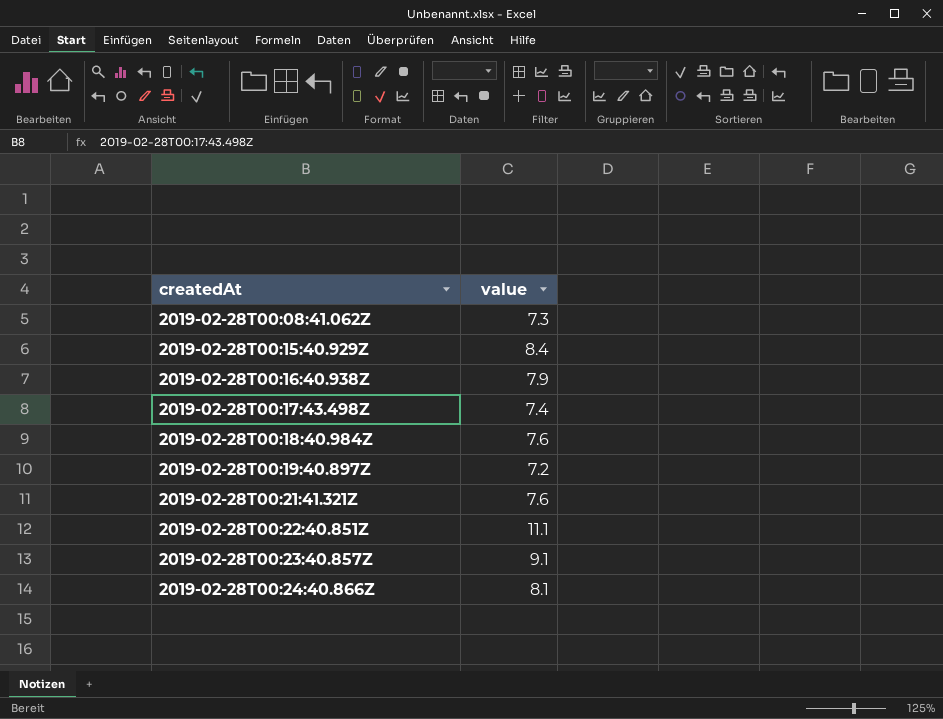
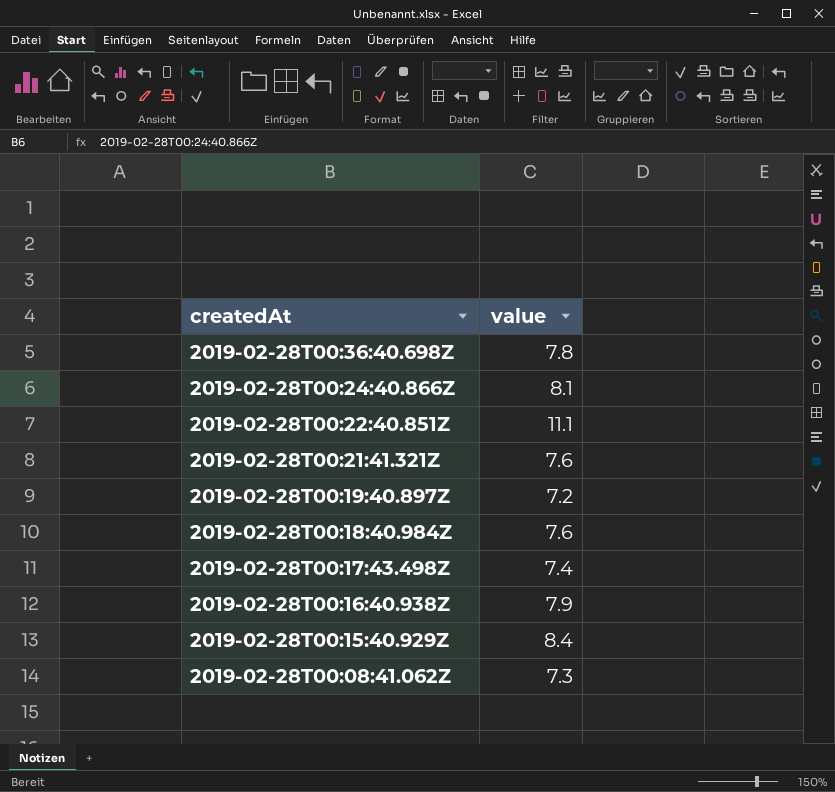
row order: createdAt ascending -> createdAt descending
row 2019-02-28T00:23:40.857Z: 9.1 -> none
row 2019-02-28T00:36:40.698Z: none -> 7.8

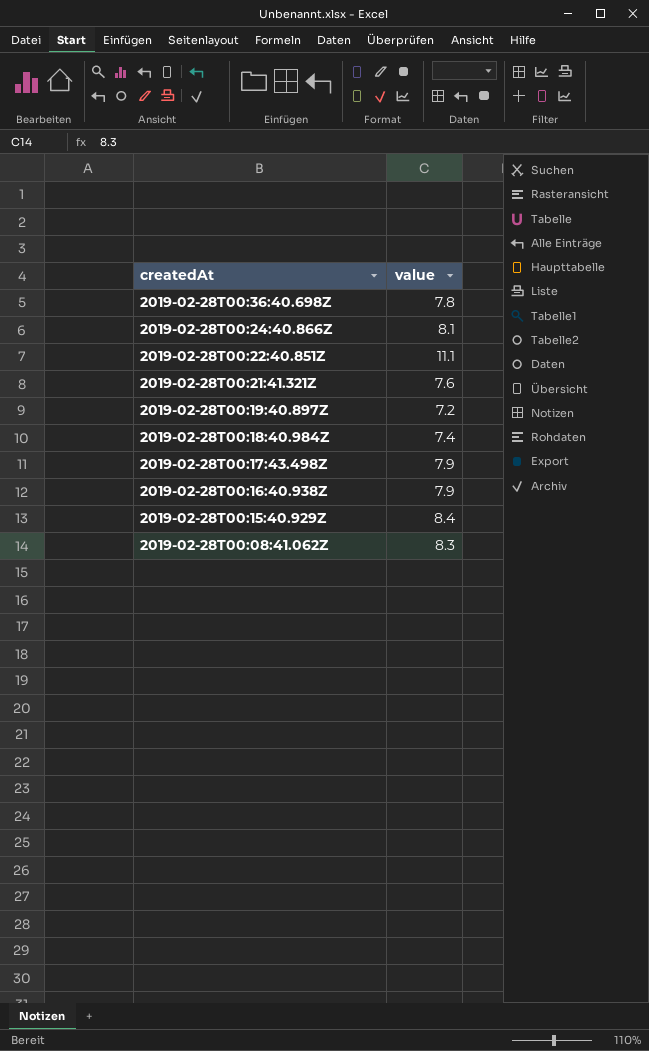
2019-02-28T00:18:40.984Z | value: 7.6 -> 7.4
2019-02-28T00:17:43.498Z | value: 7.4 -> 7.9
2019-02-28T00:08:41.062Z | value: 7.3 -> 8.3

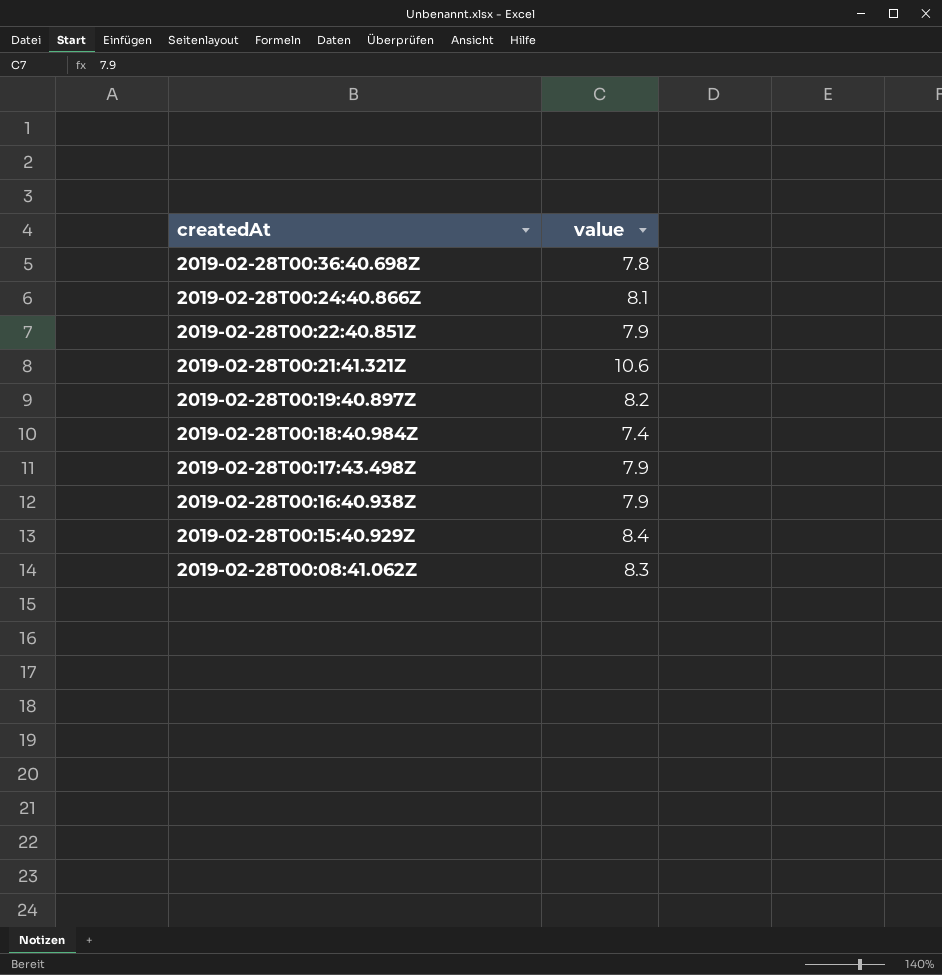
2019-02-28T00:22:40.851Z | value: 11.1 -> 7.9
2019-02-28T00:21:41.321Z | value: 7.6 -> 10.6
2019-02-28T00:19:40.897Z | value: 7.2 -> 8.2

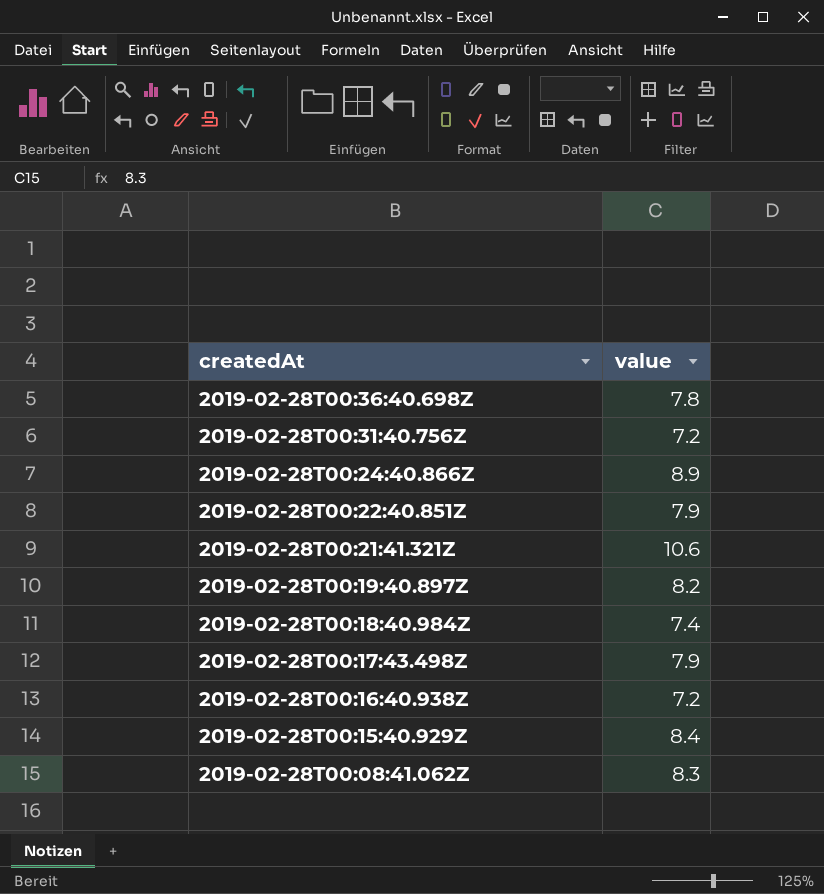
row 2019-02-28T00:31:40.756Z: none -> 7.2
2019-02-28T00:24:40.866Z | value: 8.1 -> 8.9
2019-02-28T00:16:40.938Z | value: 7.9 -> 7.2

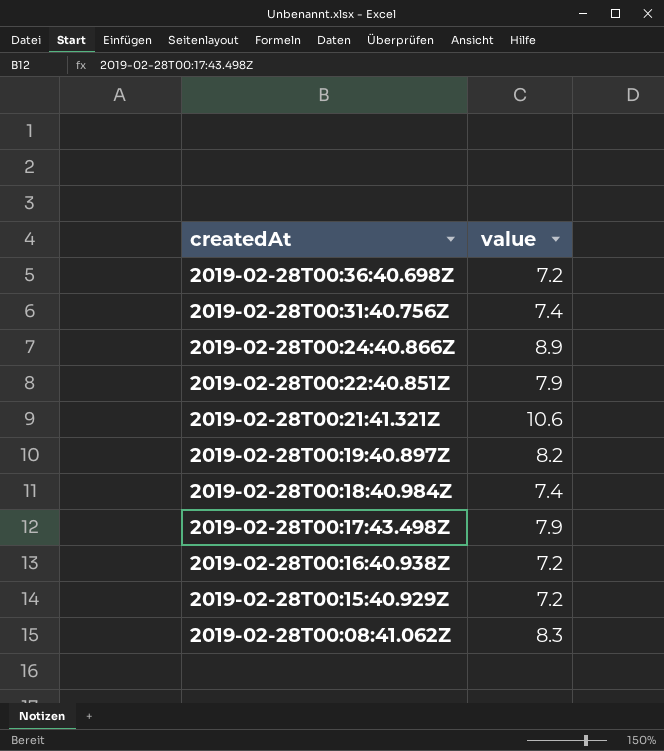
2019-02-28T00:36:40.698Z | value: 7.8 -> 7.2
2019-02-28T00:31:40.756Z | value: 7.2 -> 7.4
2019-02-28T00:15:40.929Z | value: 8.4 -> 7.2

